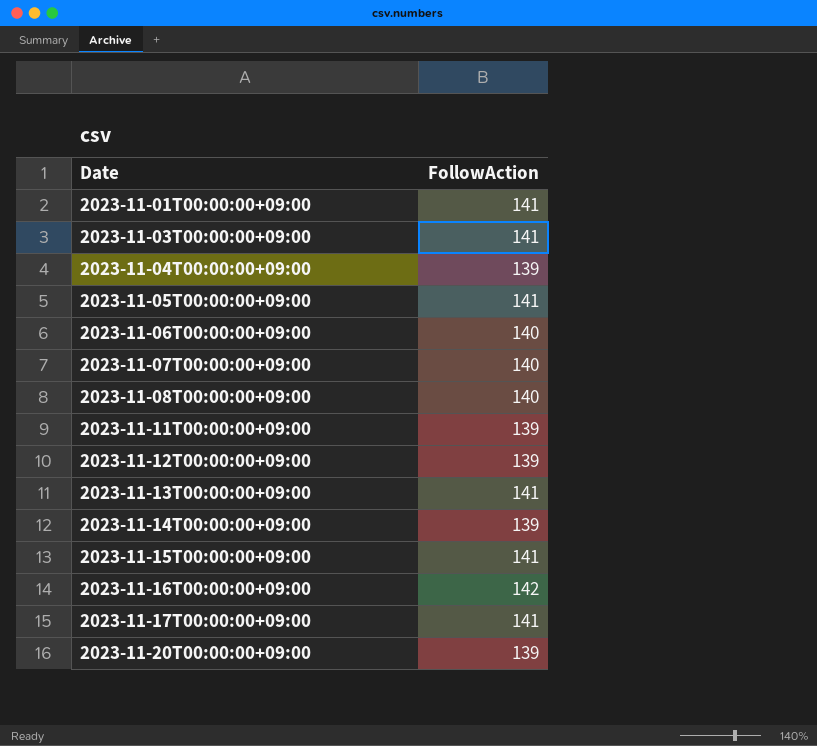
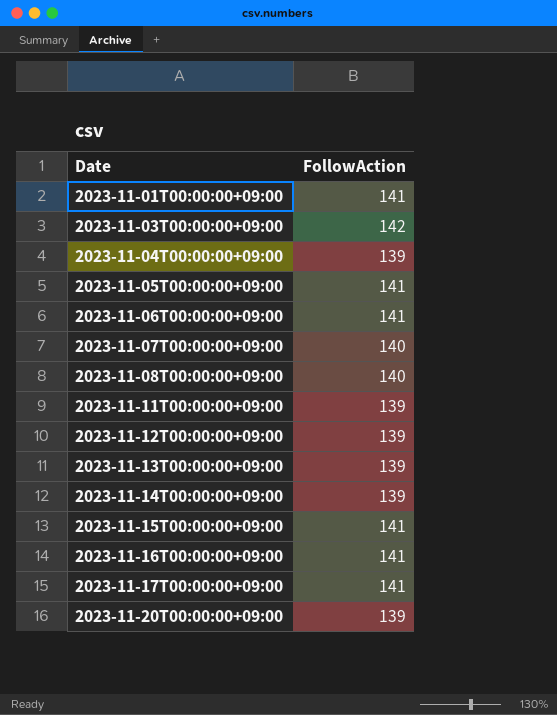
2023-11-03T00:00:00+09:00 | FollowAction: 141 -> 142
2023-11-06T00:00:00+09:00 | FollowAction: 140 -> 141
2023-11-13T00:00:00+09:00 | FollowAction: 141 -> 139
2023-11-16T00:00:00+09:00 | FollowAction: 142 -> 141

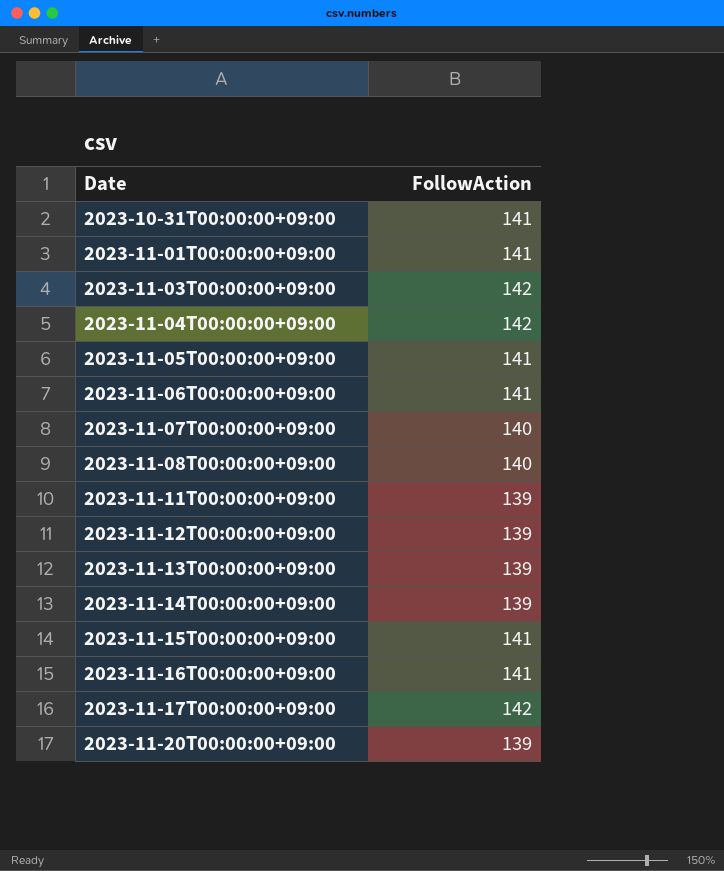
row 2023-10-31T00:00:00+09:00: none -> 141
2023-11-04T00:00:00+09:00 | FollowAction: 139 -> 142
2023-11-17T00:00:00+09:00 | FollowAction: 141 -> 142

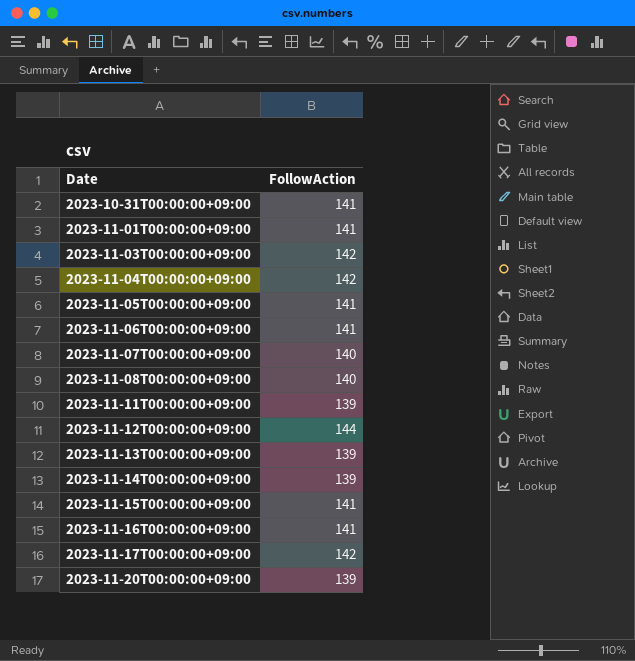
2023-11-12T00:00:00+09:00 | FollowAction: 139 -> 144

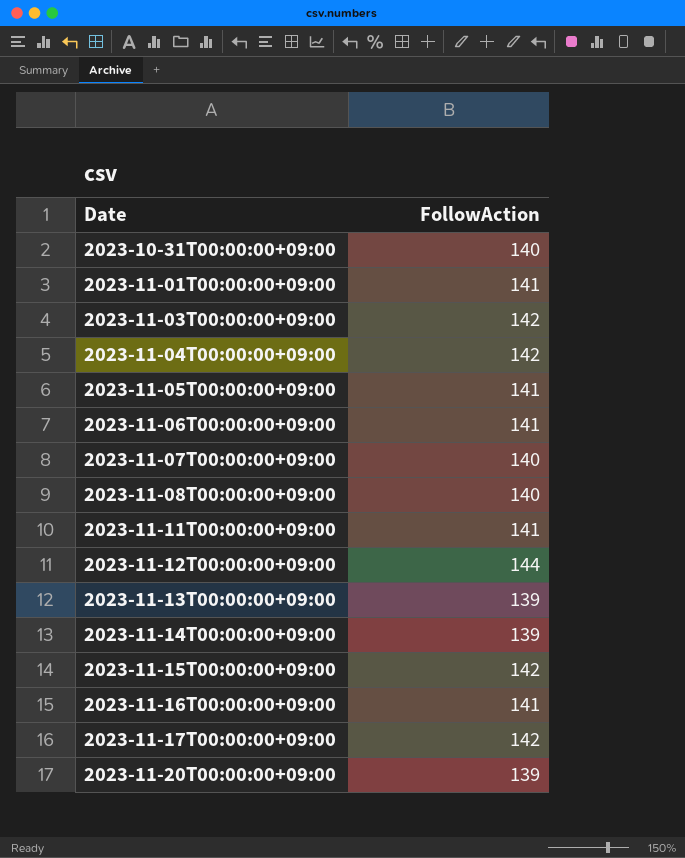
2023-10-31T00:00:00+09:00 | FollowAction: 141 -> 140
2023-11-11T00:00:00+09:00 | FollowAction: 139 -> 141
2023-11-15T00:00:00+09:00 | FollowAction: 141 -> 142

